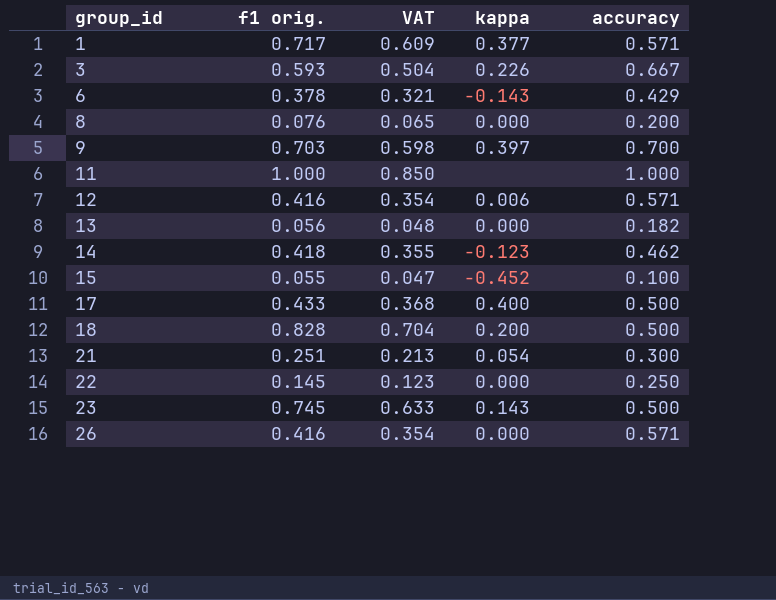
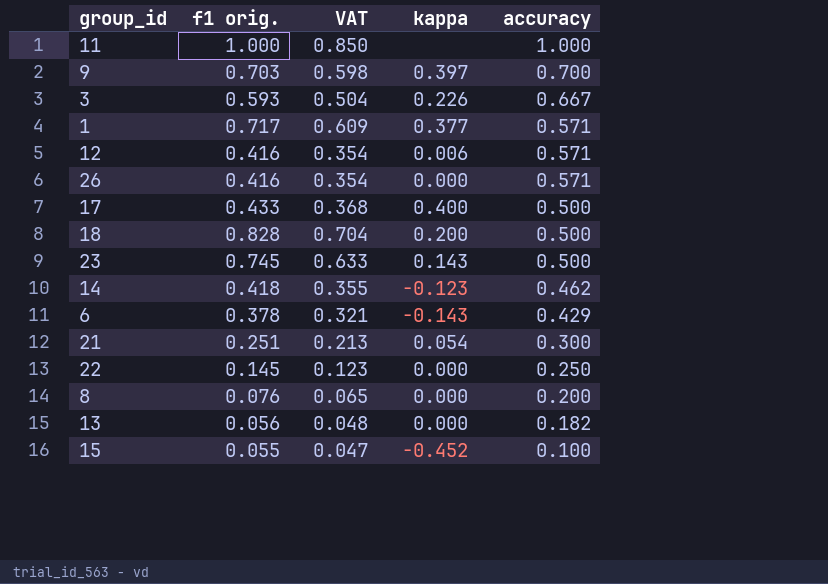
row order: group_id ascending -> accuracy descending

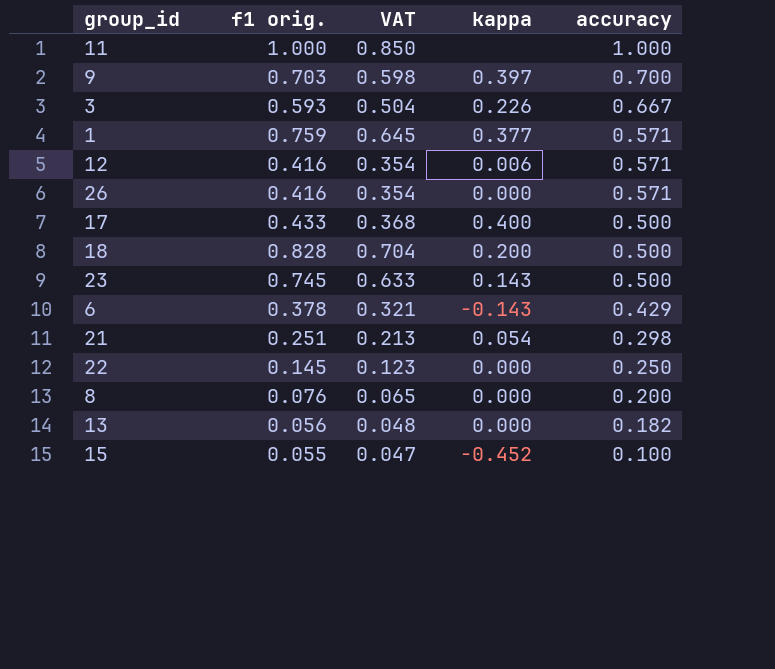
row 14: 0.418 | 0.355 | -0.123 | 0.462 -> none
1 | f1 orig.: 0.717 -> 0.759
1 | VAT: 0.609 -> 0.645
21 | accuracy: 0.300 -> 0.298

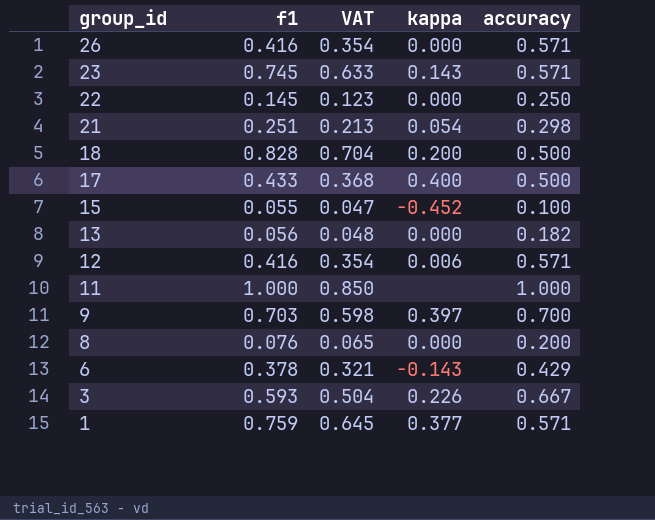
row order: accuracy descending -> group_id descending
column name: f1 orig. -> f1
23 | accuracy: 0.500 -> 0.571

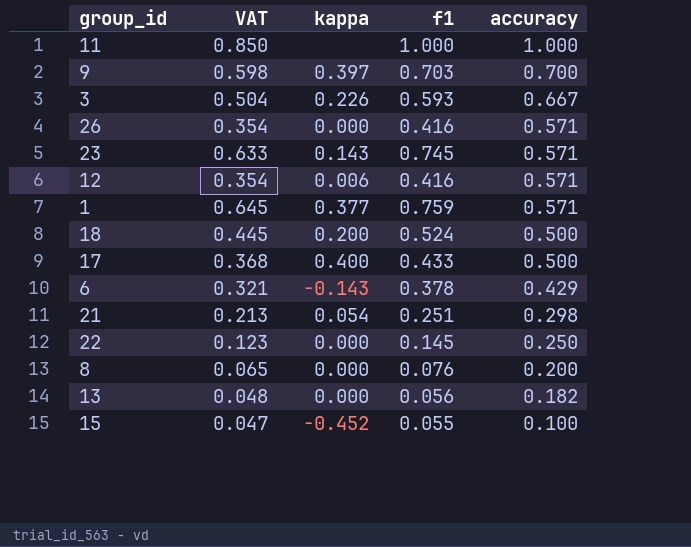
row order: group_id descending -> accuracy descending
column f1 | position: 2 -> 4
18 | VAT: 0.704 -> 0.445
18 | f1: 0.828 -> 0.524

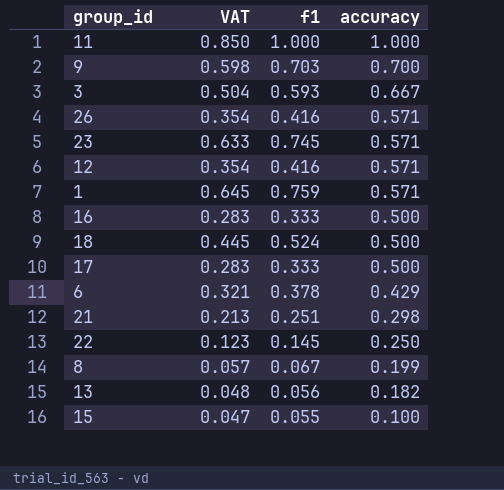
column kappa | position: 3 -> none
row 16: none -> 0.283 | 0.333 | 0.500
17 | VAT: 0.368 -> 0.283
17 | f1: 0.433 -> 0.333
8 | VAT: 0.065 -> 0.057
8 | f1: 0.076 -> 0.067
8 | accuracy: 0.200 -> 0.199

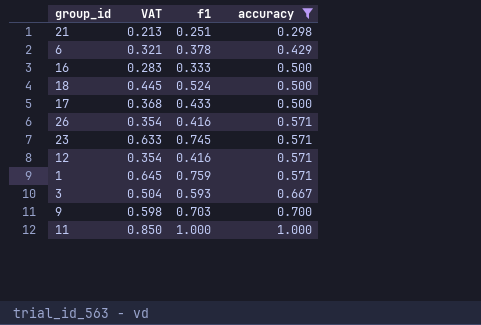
filter: none -> accuracy >= 0.298
row order: accuracy descending -> accuracy ascending
17 | VAT: 0.283 -> 0.368
17 | f1: 0.333 -> 0.433

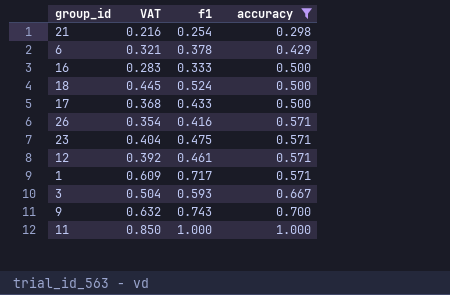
21 | VAT: 0.213 -> 0.216
21 | f1: 0.251 -> 0.254
23 | VAT: 0.633 -> 0.404
23 | f1: 0.745 -> 0.475
12 | VAT: 0.354 -> 0.392
12 | f1: 0.416 -> 0.461
1 | VAT: 0.645 -> 0.609
1 | f1: 0.759 -> 0.717
9 | VAT: 0.598 -> 0.632
9 | f1: 0.703 -> 0.743

